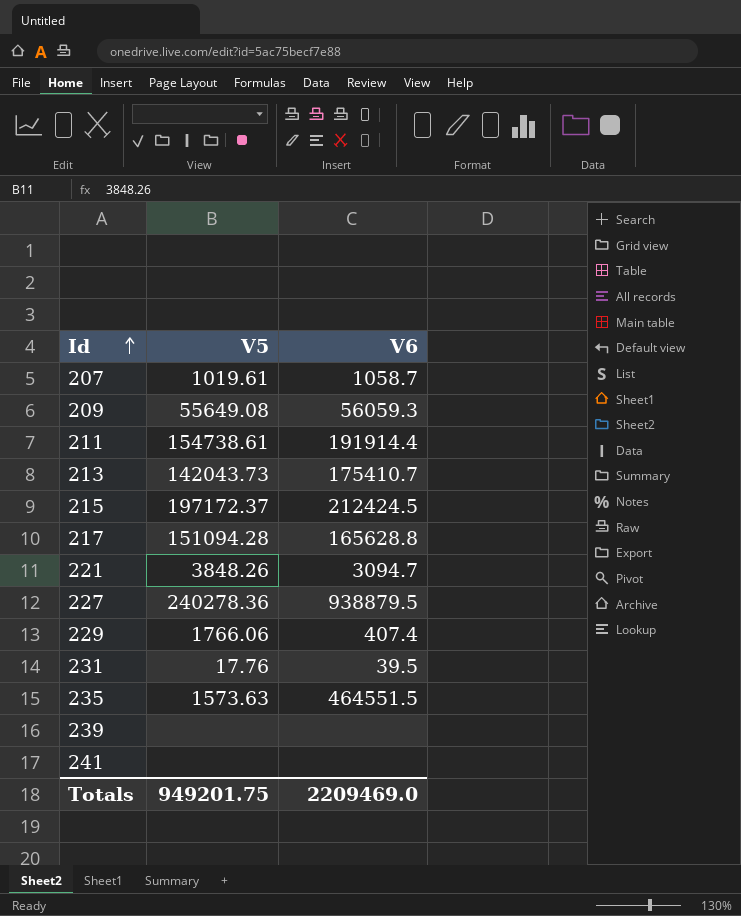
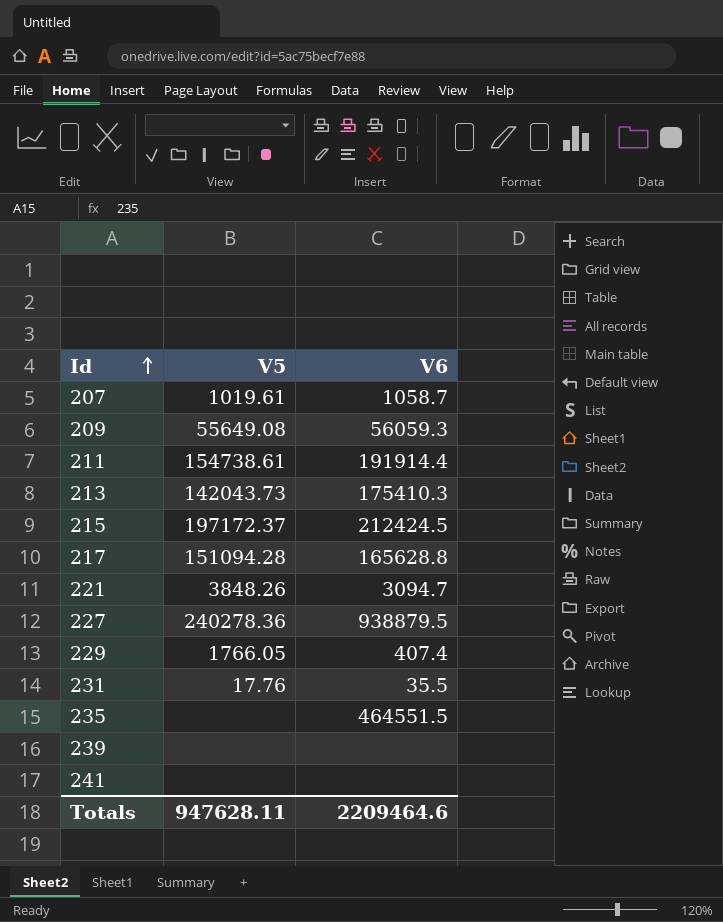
213 | V6: 175410.7 -> 175410.3
229 | V5: 1766.06 -> 1766.05
231 | V6: 39.5 -> 35.5
235 | V5: 1573.63 -> none
Totals | V5: 949201.75 -> 947628.11
Totals | V6: 2209469.0 -> 2209464.6

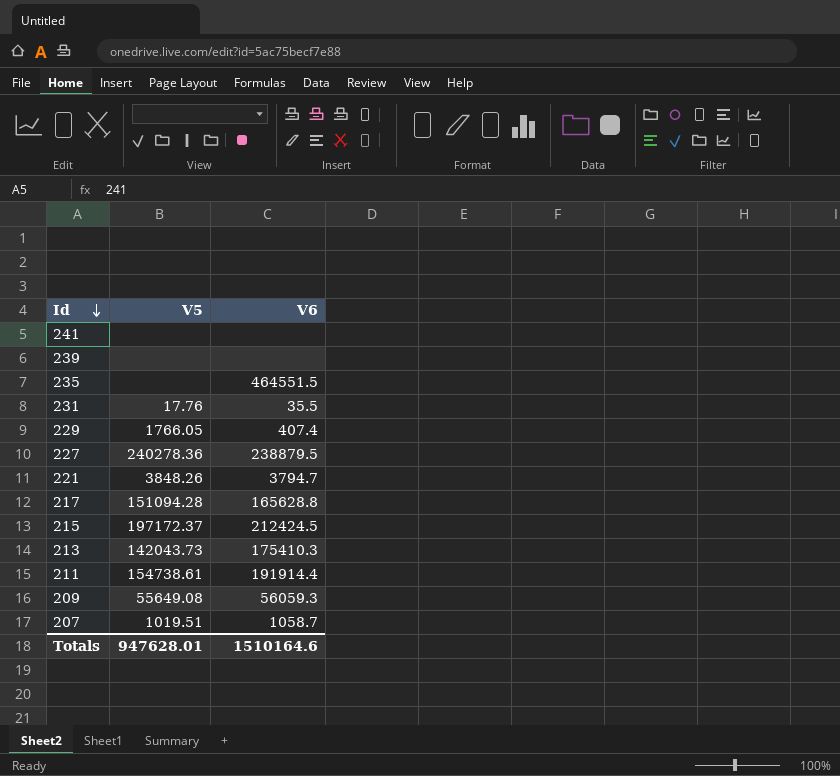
row order: Id ascending -> Id descending
227 | V6: 938879.5 -> 238879.5
221 | V6: 3094.7 -> 3794.7
207 | V5: 1019.61 -> 1019.51
Totals | V5: 947628.11 -> 947628.01
Totals | V6: 2209464.6 -> 1510164.6

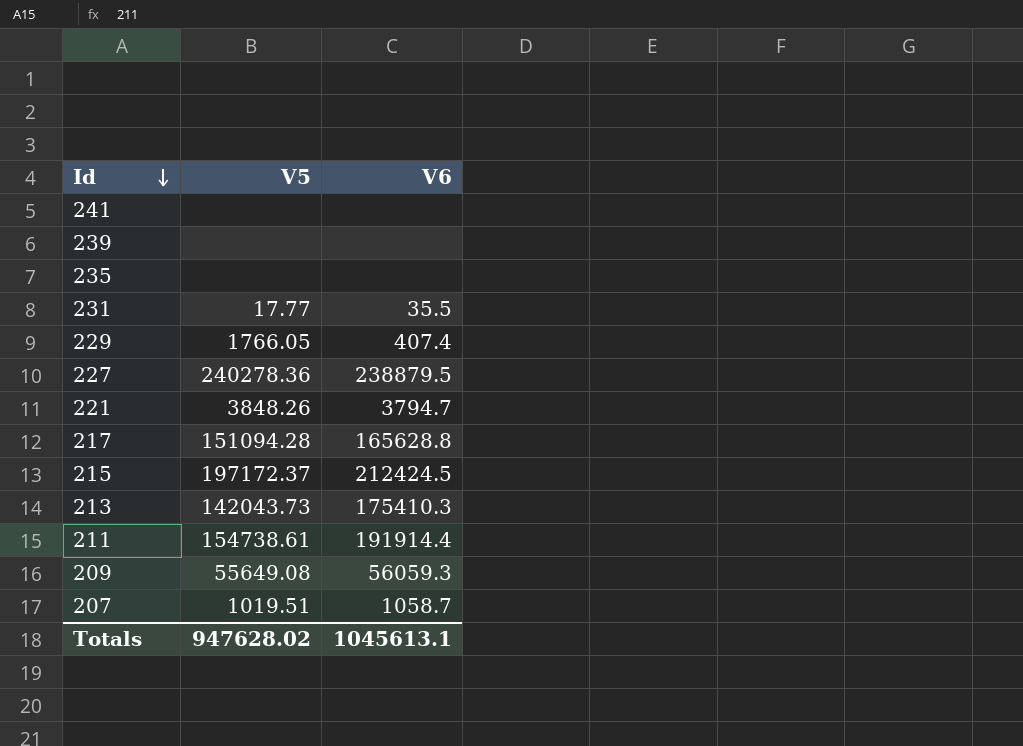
235 | V6: 464551.5 -> none
231 | V5: 17.76 -> 17.77
Totals | V5: 947628.01 -> 947628.02
Totals | V6: 1510164.6 -> 1045613.1

